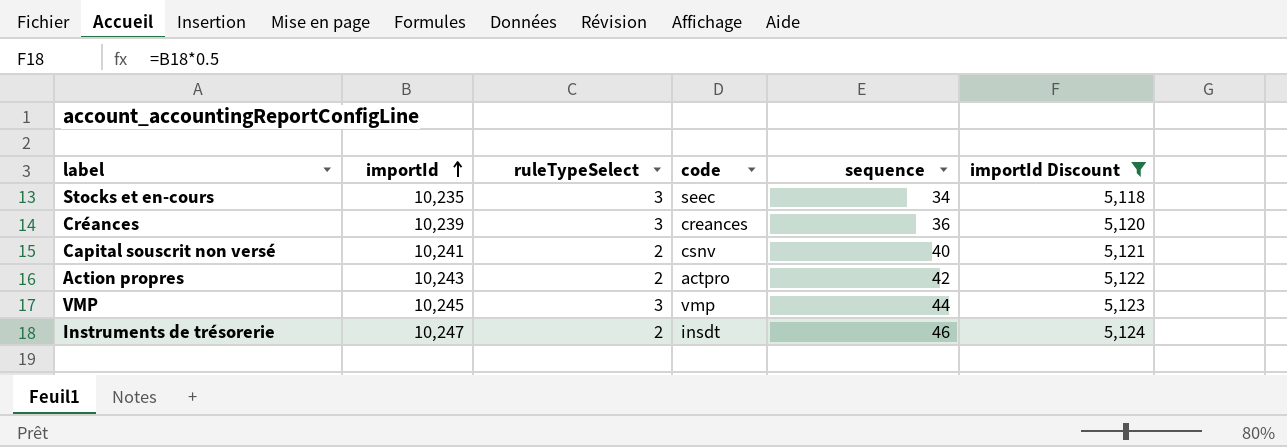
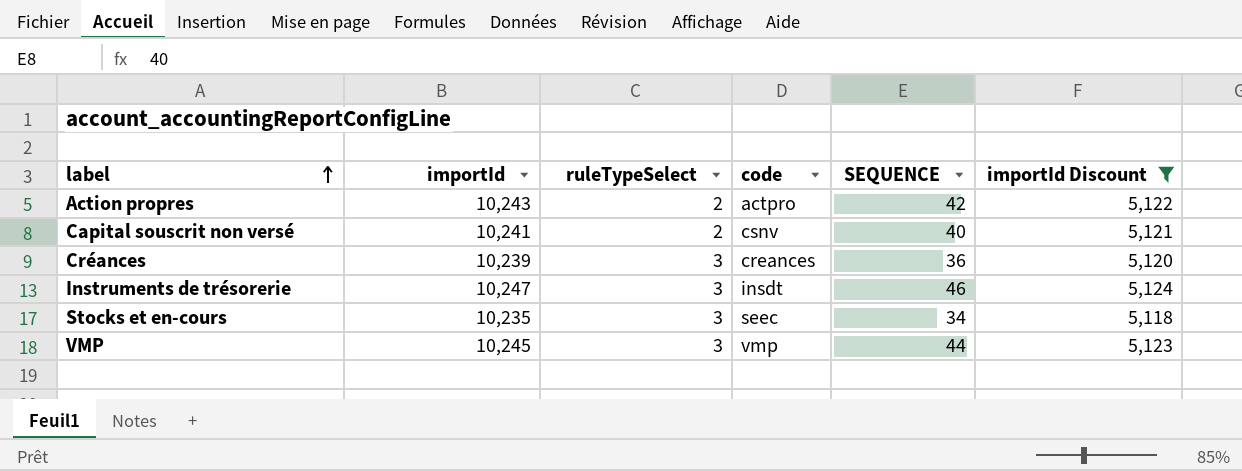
row order: importId ascending -> label ascending
column name: sequence -> SEQUENCE
Instruments de trésorerie | ruleTypeSelect: 2 -> 3

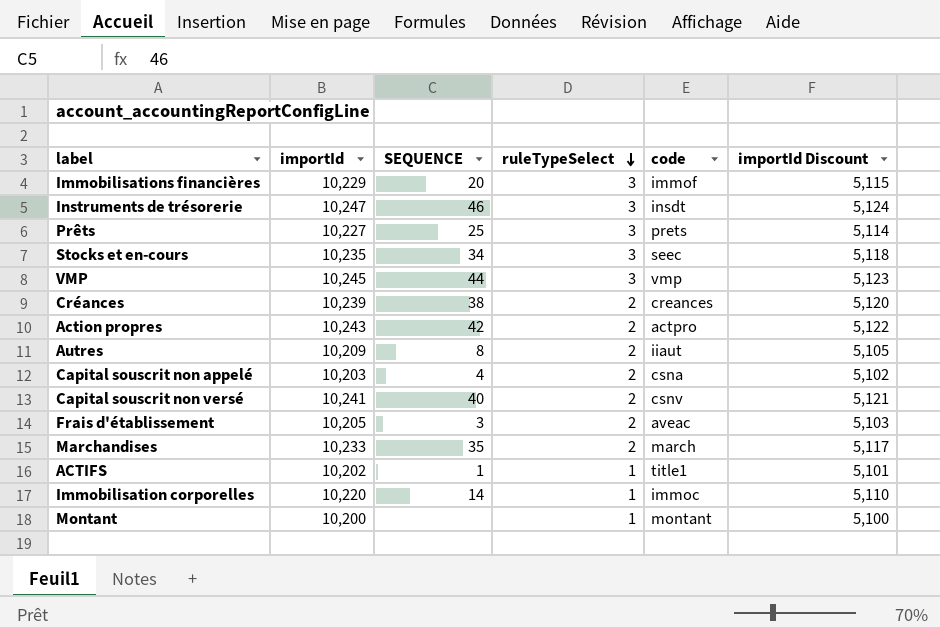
filter: importId Discount >= 5,118 -> none
row order: label ascending -> ruleTypeSelect descending
column SEQUENCE | position: 5 -> 3
Créances | SEQUENCE: 36 -> 38
Créances | ruleTypeSelect: 3 -> 2

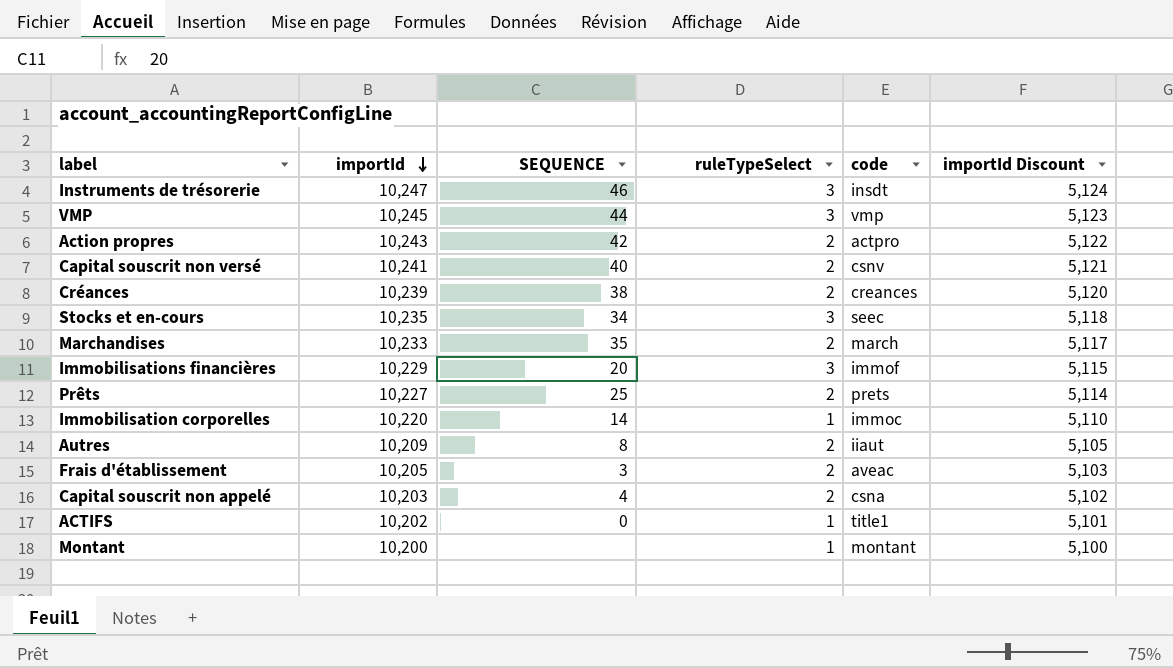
row order: ruleTypeSelect descending -> importId descending
Prêts | ruleTypeSelect: 3 -> 2
ACTIFS | SEQUENCE: 1 -> 0

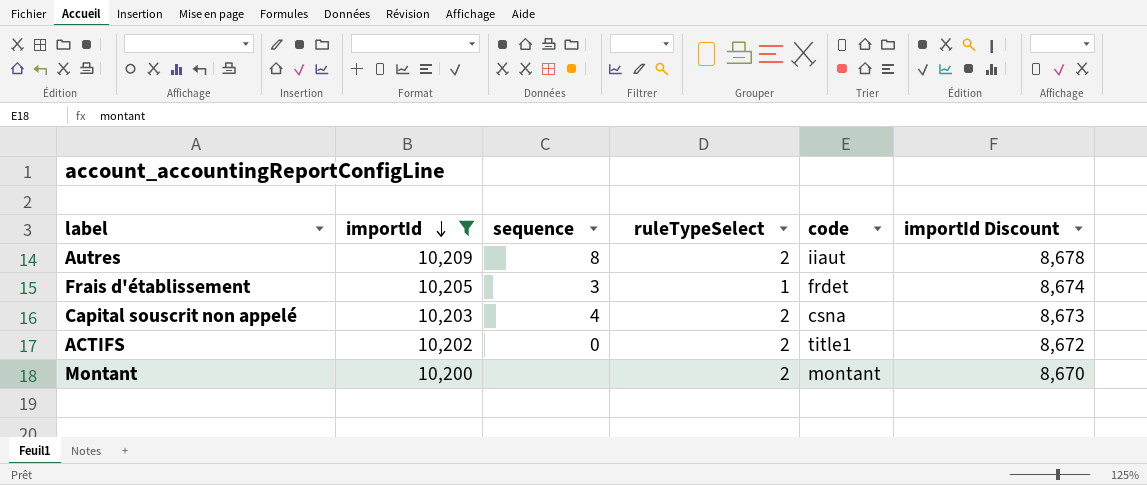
filter: none -> importId <= 10,209
column name: SEQUENCE -> sequence
column importId Discount | formula: [importId] * 0.5 -> [importId] * 0.85
Frais d'établissement | ruleTypeSelect: 2 -> 1
Frais d'établissement | code: aveac -> frdet
ACTIFS | ruleTypeSelect: 1 -> 2
Montant | ruleTypeSelect: 1 -> 2

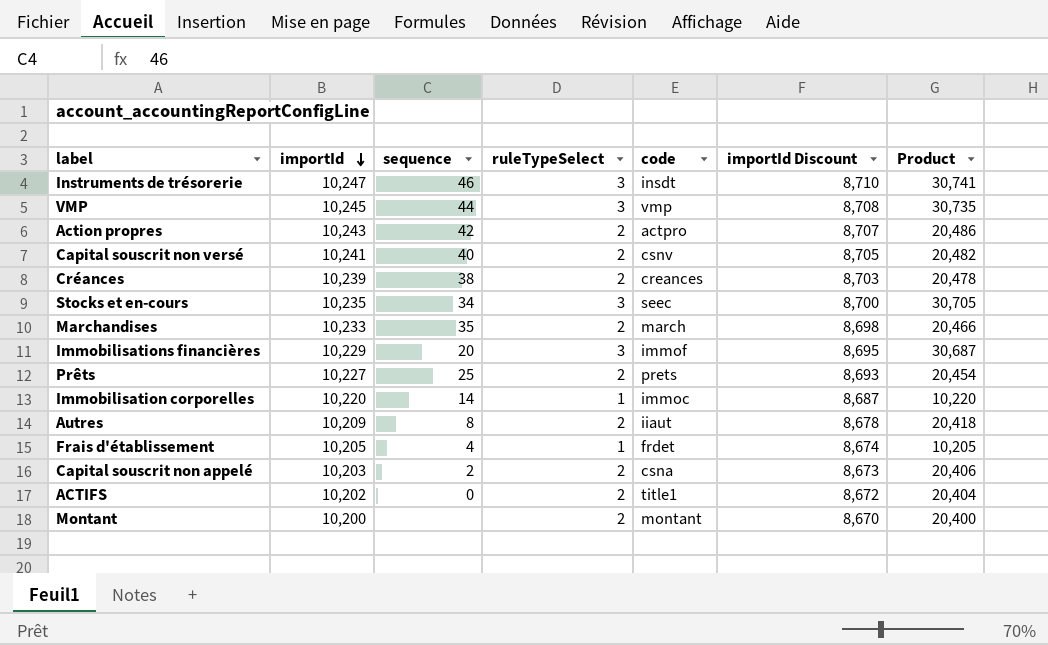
filter: importId <= 10,209 -> none
column Product | formula: none -> [importId] * [ruleTypeSelect]
Frais d'établissement | sequence: 3 -> 4
Capital souscrit non appelé | sequence: 4 -> 2

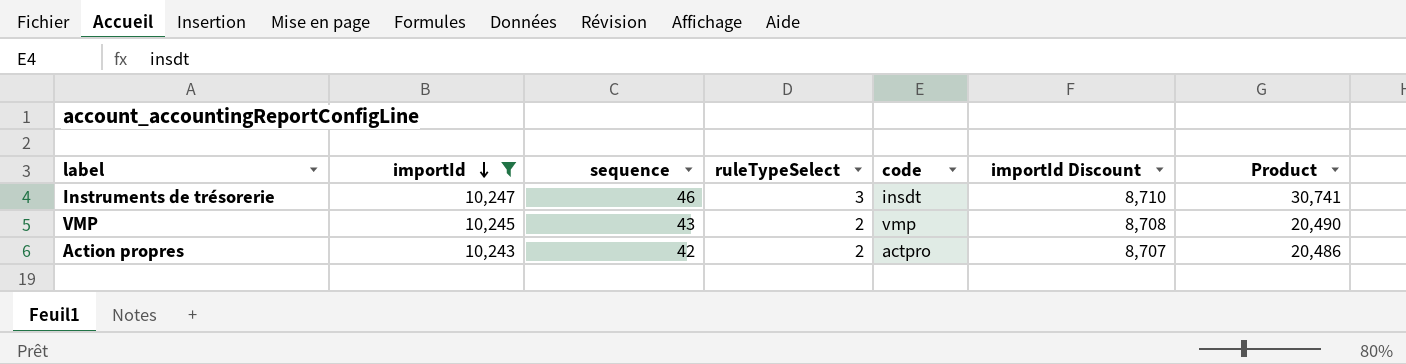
filter: none -> importId >= 10,243
VMP | sequence: 44 -> 43
VMP | ruleTypeSelect: 3 -> 2
VMP | Product: 30,735 -> 20,490

